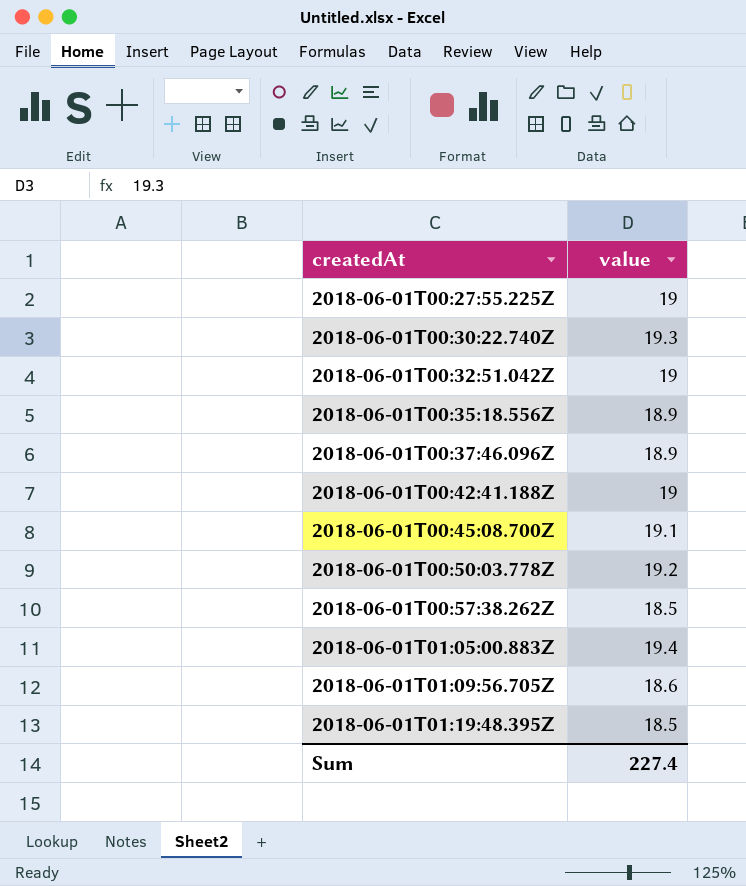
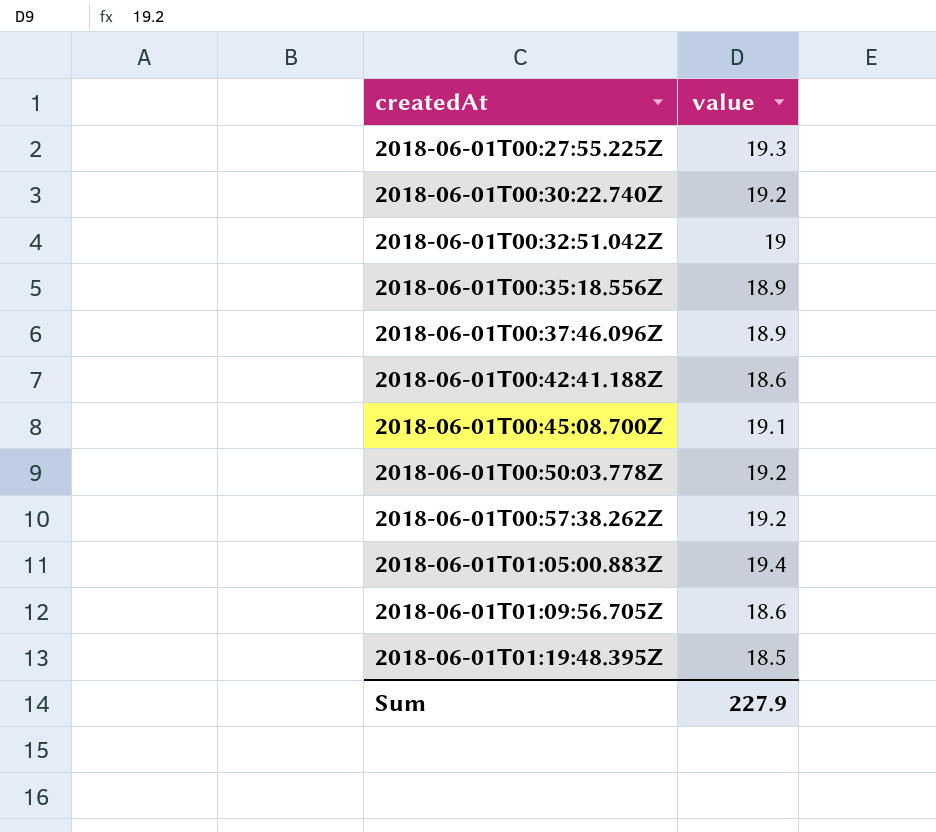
2018-06-01T00:27:55.225Z | value: 19 -> 19.3
2018-06-01T00:30:22.740Z | value: 19.3 -> 19.2
2018-06-01T00:42:41.188Z | value: 19 -> 18.6
2018-06-01T00:57:38.262Z | value: 18.5 -> 19.2
Sum | value: 227.4 -> 227.9

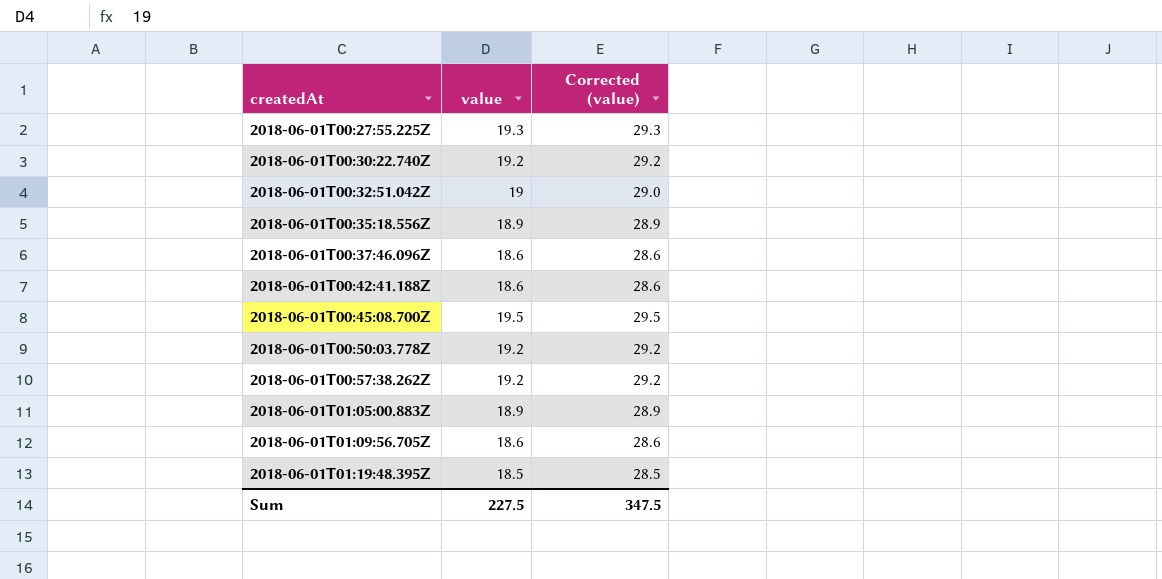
column Corrected (value) | formula: none -> [value] + 10
2018-06-01T00:37:46.096Z | value: 18.9 -> 18.6
2018-06-01T00:45:08.700Z | value: 19.1 -> 19.5
2018-06-01T01:05:00.883Z | value: 19.4 -> 18.9
Sum | value: 227.9 -> 227.5

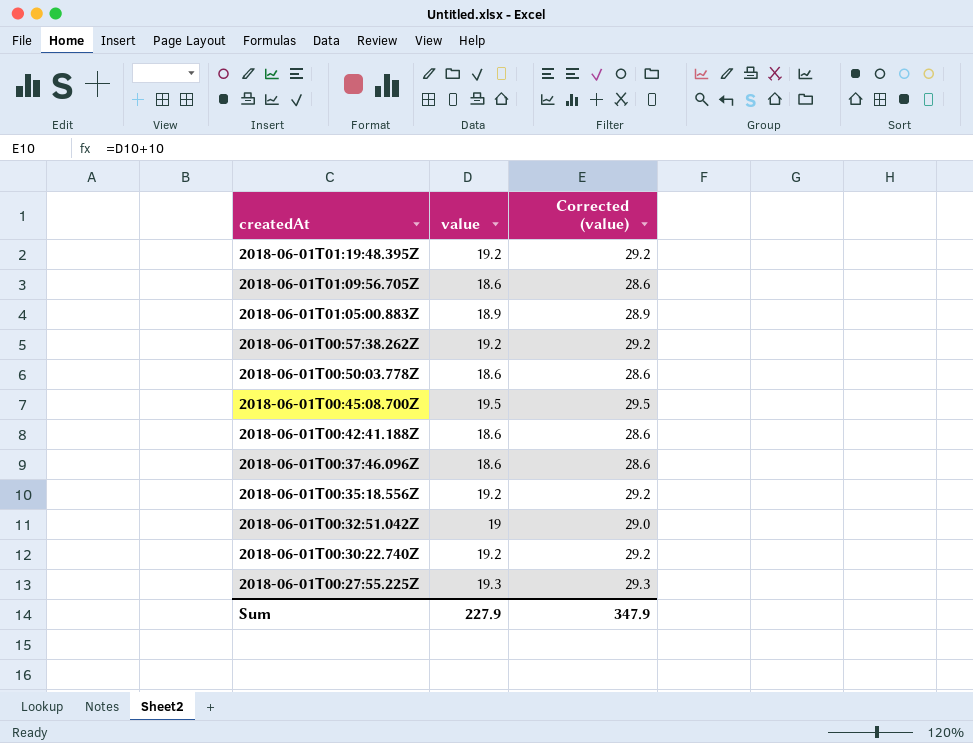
row order: createdAt ascending -> createdAt descending
2018-06-01T01:19:48.395Z | value: 18.5 -> 19.2
2018-06-01T01:19:48.395Z | Corrected (value): 28.5 -> 29.2
2018-06-01T00:50:03.778Z | value: 19.2 -> 18.6
2018-06-01T00:50:03.778Z | Corrected (value): 29.2 -> 28.6
2018-06-01T00:35:18.556Z | value: 18.9 -> 19.2
2018-06-01T00:35:18.556Z | Corrected (value): 28.9 -> 29.2
Sum | value: 227.5 -> 227.9
Sum | Corrected (value): 347.5 -> 347.9

